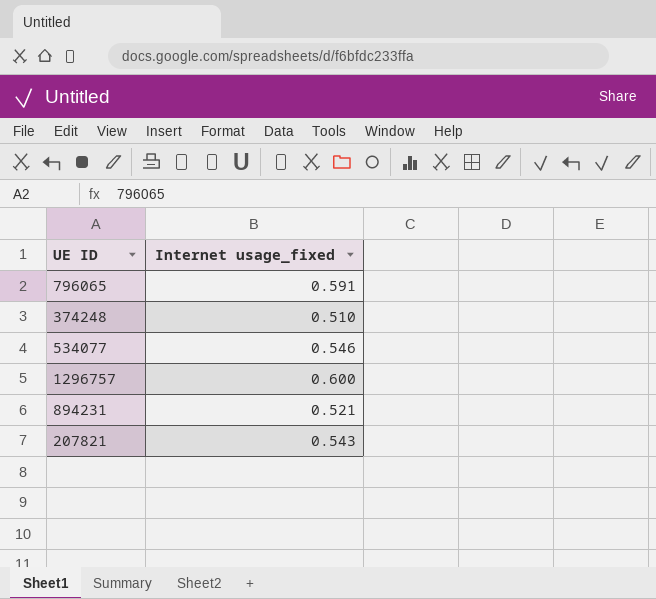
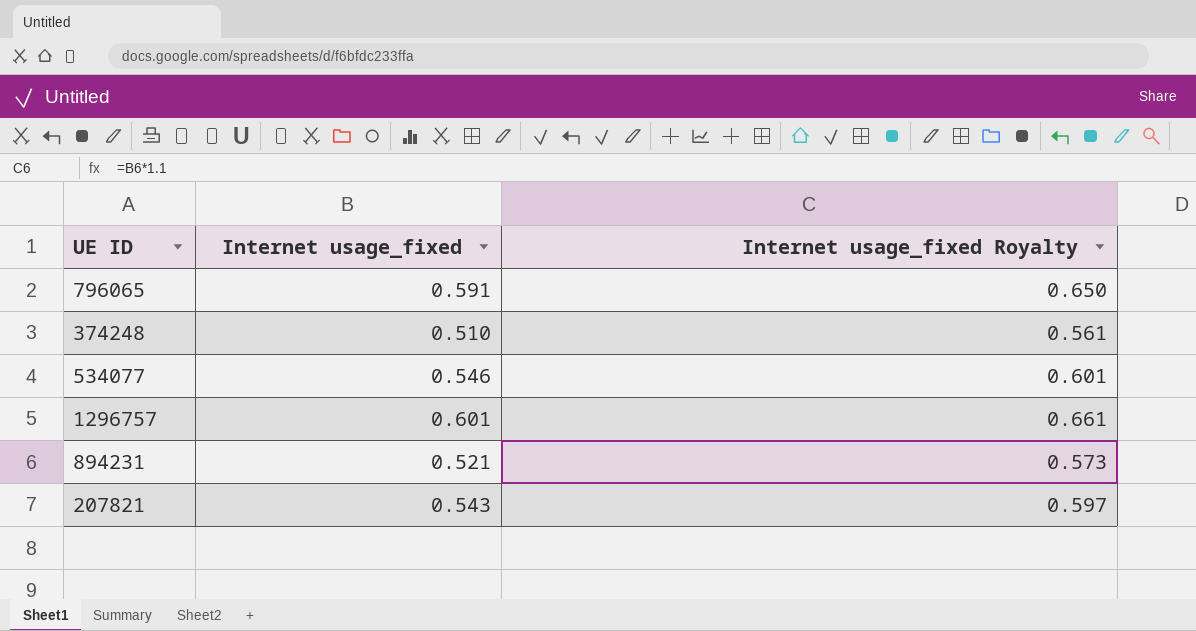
column Internet usage_fixed Royalty | formula: none -> [Internet usage_fixed] * 1.1
1296757 | Internet usage_fixed: 0.600 -> 0.601

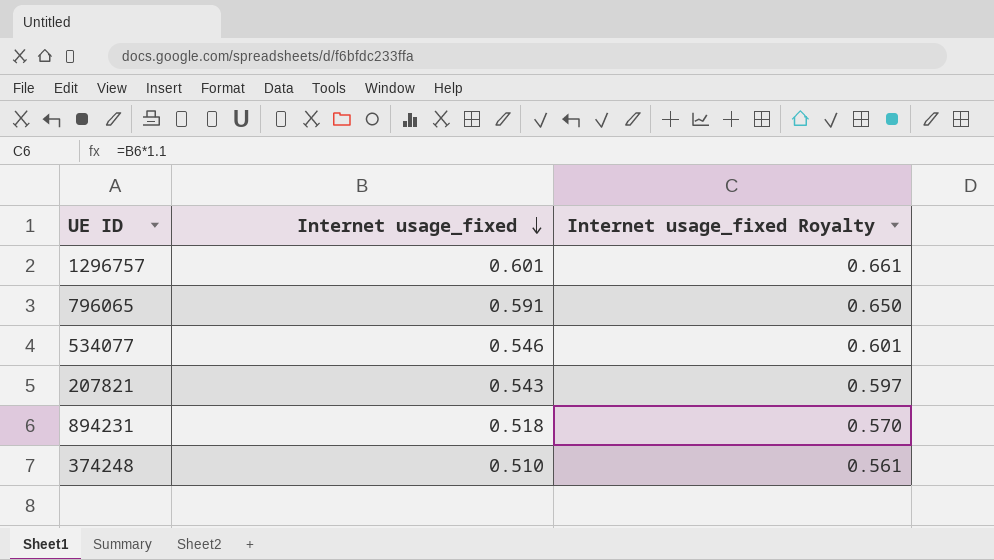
row order: none -> Internet usage_fixed descending
894231 | Internet usage_fixed: 0.521 -> 0.518
894231 | Internet usage_fixed Royalty: 0.573 -> 0.570

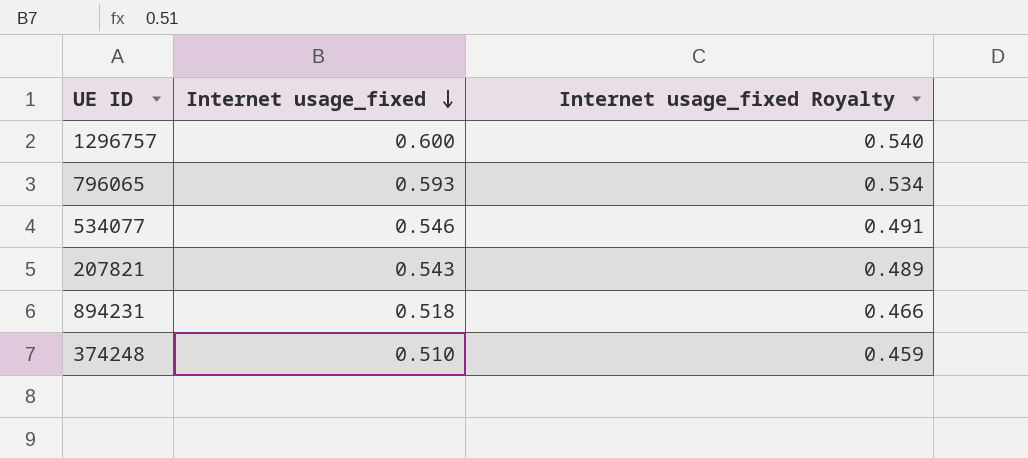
column Internet usage_fixed Royalty | formula: [Internet usage_fixed] * 1.1 -> [Internet usage_fixed] * 0.9
1296757 | Internet usage_fixed: 0.601 -> 0.600
796065 | Internet usage_fixed: 0.591 -> 0.593

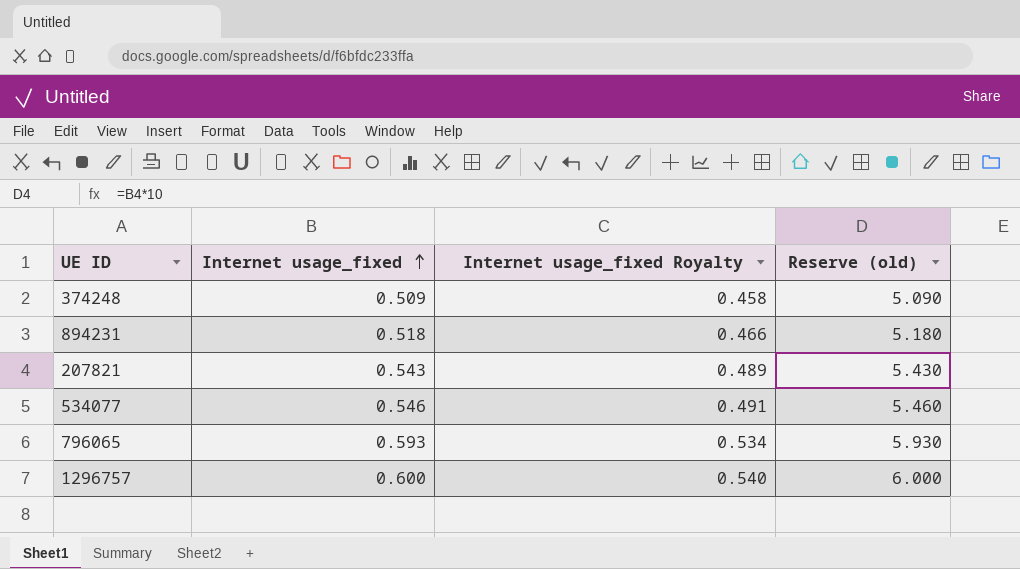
row order: Internet usage_fixed descending -> Internet usage_fixed ascending
column Reserve (old) | formula: none -> [Internet usage_fixed] * 10
374248 | Internet usage_fixed: 0.510 -> 0.509
374248 | Internet usage_fixed Royalty: 0.459 -> 0.458

